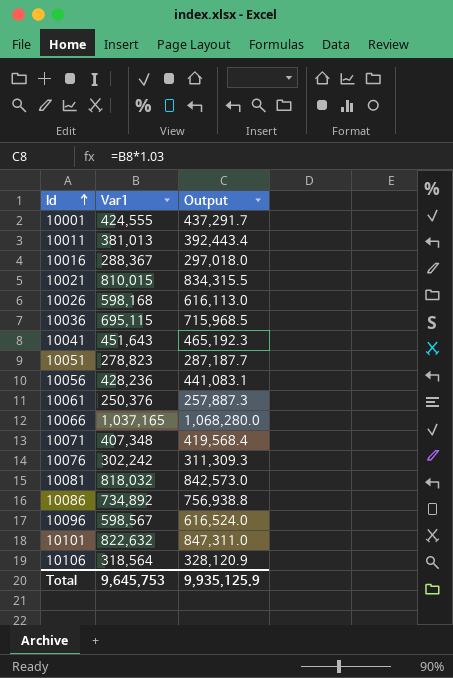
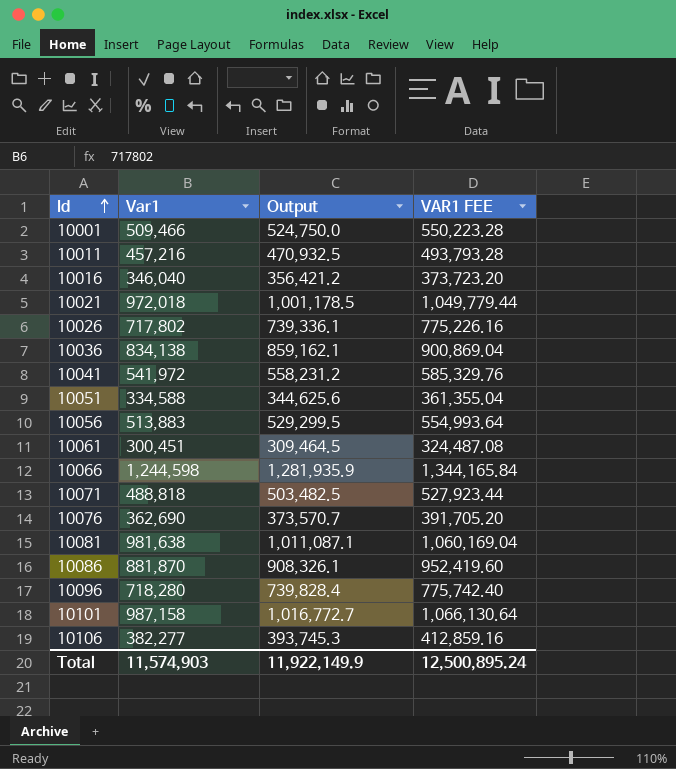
column VAR1 FEE | formula: none -> [Var1] * 1.08
10001 | Var1: 424,555 -> 509,466
10001 | Output: 437,291.7 -> 524,750.0
10011 | Var1: 381,013 -> 457,216
10011 | Output: 392,443.4 -> 470,932.5
10016 | Var1: 288,367 -> 346,040
10016 | Output: 297,018.0 -> 356,421.2
10021 | Var1: 810,015 -> 972,018
10021 | Output: 834,315.5 -> 1,001,178.5
10026 | Var1: 598,168 -> 717,802
10026 | Output: 616,113.0 -> 739,336.1
10036 | Var1: 695,115 -> 834,138
10036 | Output: 715,968.5 -> 859,162.1
10041 | Var1: 451,643 -> 541,972
10041 | Output: 465,192.3 -> 558,231.2
10051 | Var1: 278,823 -> 334,588
10051 | Output: 287,187.7 -> 344,625.6
10056 | Var1: 428,236 -> 513,883
10056 | Output: 441,083.1 -> 529,299.5
10061 | Var1: 250,376 -> 300,451
10061 | Output: 257,887.3 -> 309,464.5
10066 | Var1: 1,037,165 -> 1,244,598
10066 | Output: 1,068,280.0 -> 1,281,935.9
10071 | Var1: 407,348 -> 488,818
10071 | Output: 419,568.4 -> 503,482.5
10076 | Var1: 302,242 -> 362,690
10076 | Output: 311,309.3 -> 373,570.7
10081 | Var1: 818,032 -> 981,638
10081 | Output: 842,573.0 -> 1,011,087.1
10086 | Var1: 734,892 -> 881,870
10086 | Output: 756,938.8 -> 908,326.1
10096 | Var1: 598,567 -> 718,280
10096 | Output: 616,524.0 -> 739,828.4
10101 | Var1: 822,632 -> 987,158
10101 | Output: 847,311.0 -> 1,016,772.7
10106 | Var1: 318,564 -> 382,277
10106 | Output: 328,120.9 -> 393,745.3
Total | Var1: 9,645,753 -> 11,574,903
Total | Output: 9,935,125.9 -> 11,922,149.9

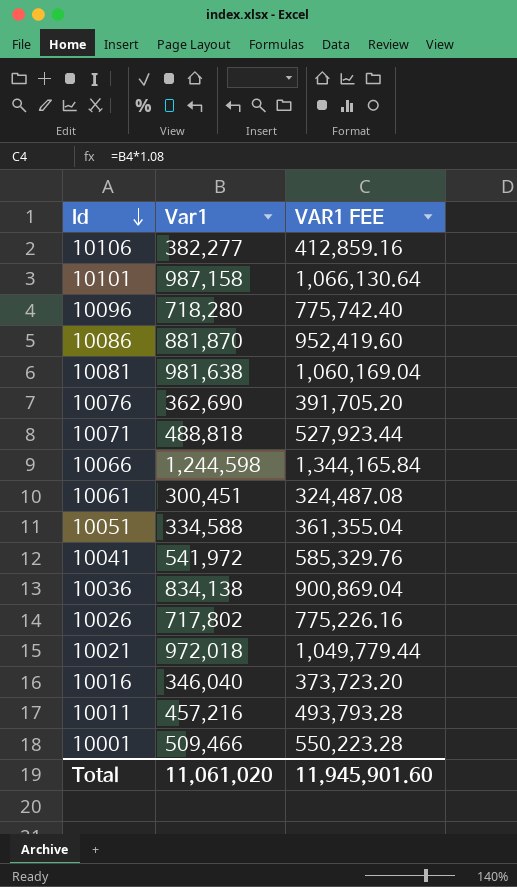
row order: Id ascending -> Id descending
column Output | formula: [Var1] * 1.03 -> none
row 10056: 513,883 | 529,299.5 | 554,993.64 -> none
Total | Var1: 11,574,903 -> 11,061,020
Total | VAR1 FEE: 12,500,895.24 -> 11,945,901.60

